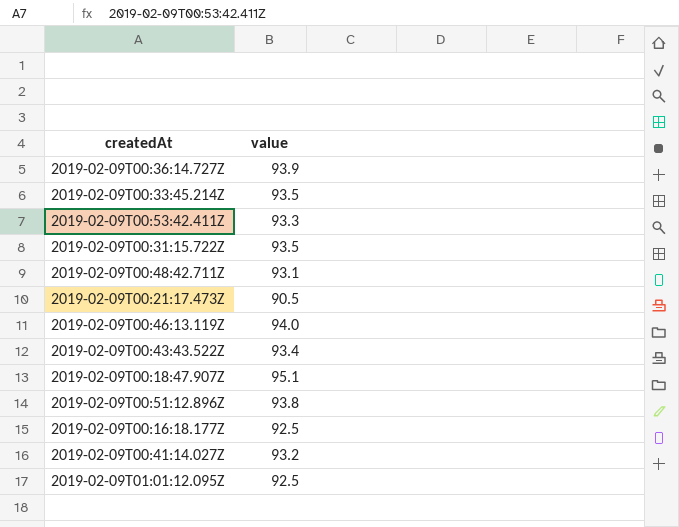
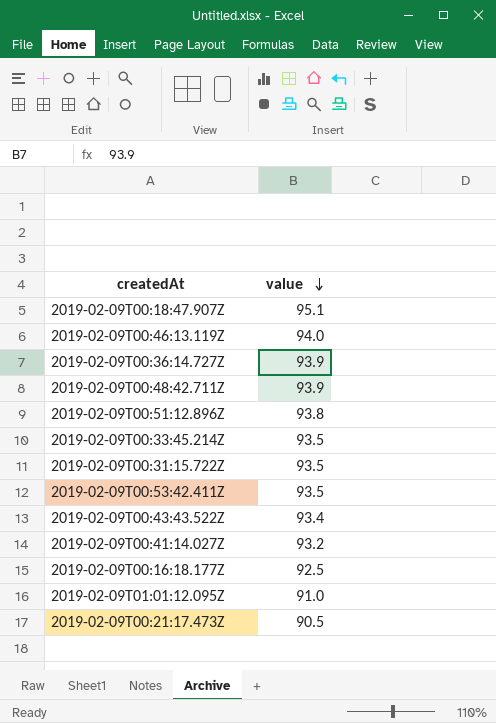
row order: none -> value descending
2019-02-09T00:48:42.711Z | value: 93.1 -> 93.9
2019-02-09T00:53:42.411Z | value: 93.3 -> 93.5
2019-02-09T01:01:12.095Z | value: 92.5 -> 91.0

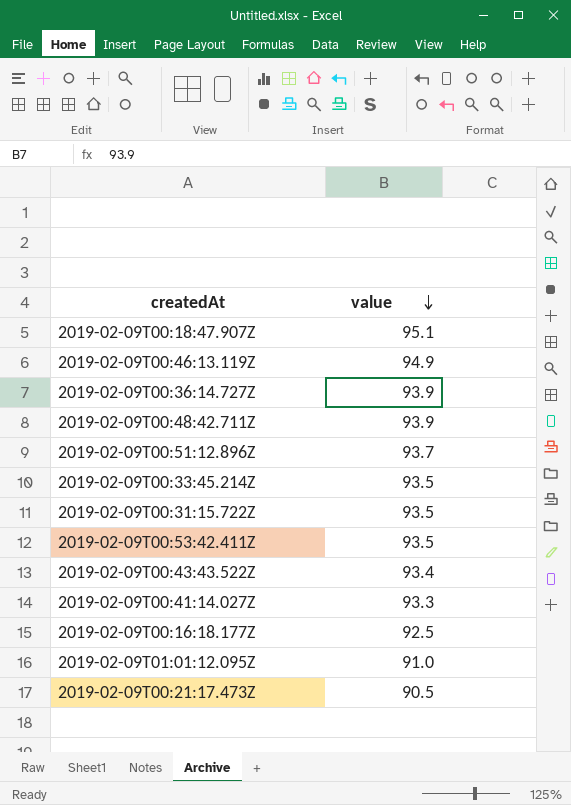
2019-02-09T00:46:13.119Z | value: 94.0 -> 94.9
2019-02-09T00:51:12.896Z | value: 93.8 -> 93.7
2019-02-09T00:41:14.027Z | value: 93.2 -> 93.3

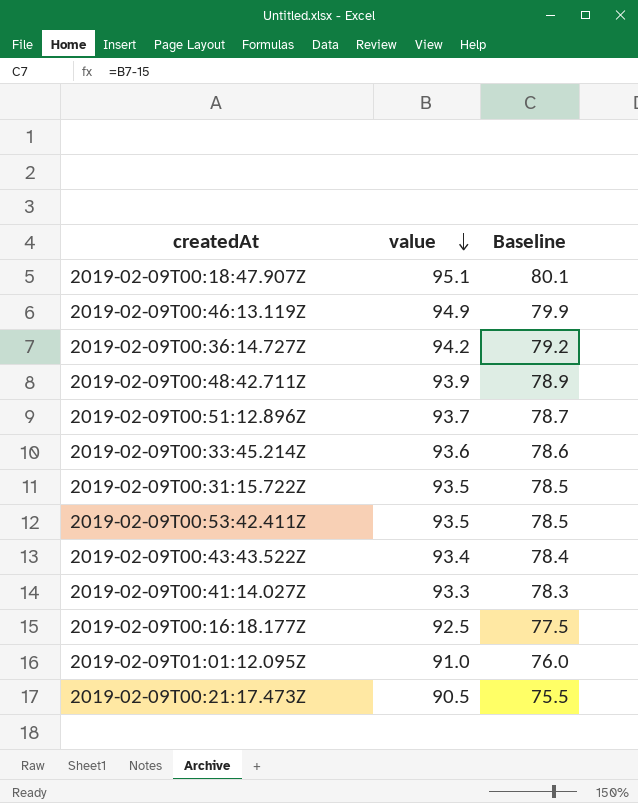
column Baseline | formula: none -> [value] - 15
2019-02-09T00:36:14.727Z | value: 93.9 -> 94.2
2019-02-09T00:33:45.214Z | value: 93.5 -> 93.6

